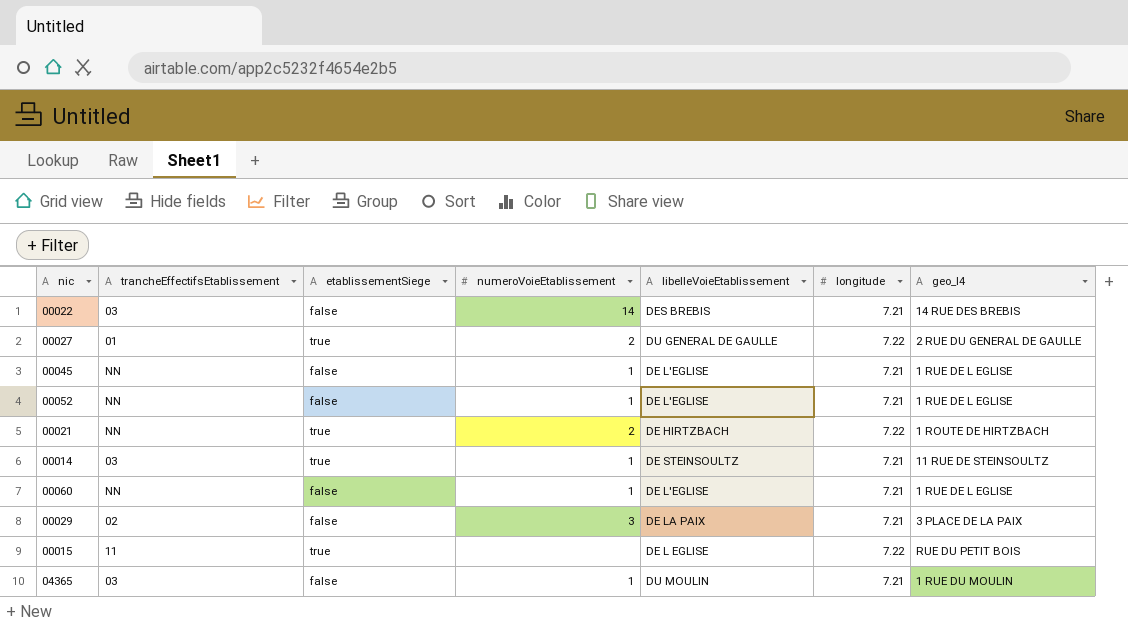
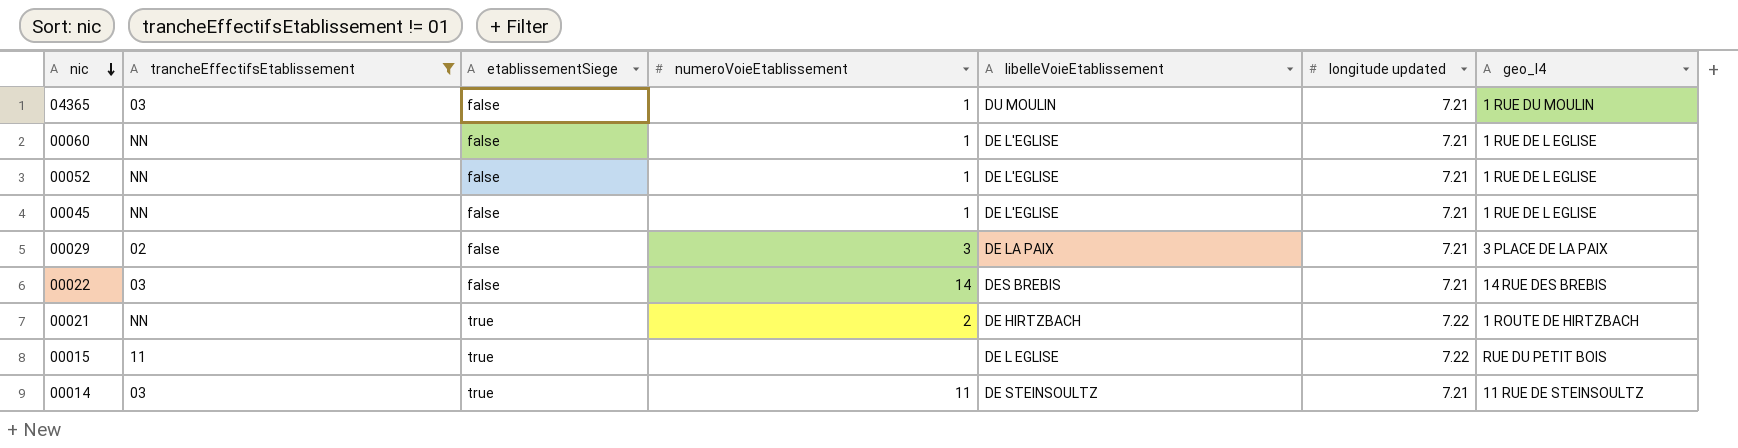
filter: none -> trancheEffectifsEtablissement != 01
row order: none -> nic descending
column name: longitude -> longitude updated
00014 | numeroVoieEtablissement: 1 -> 11

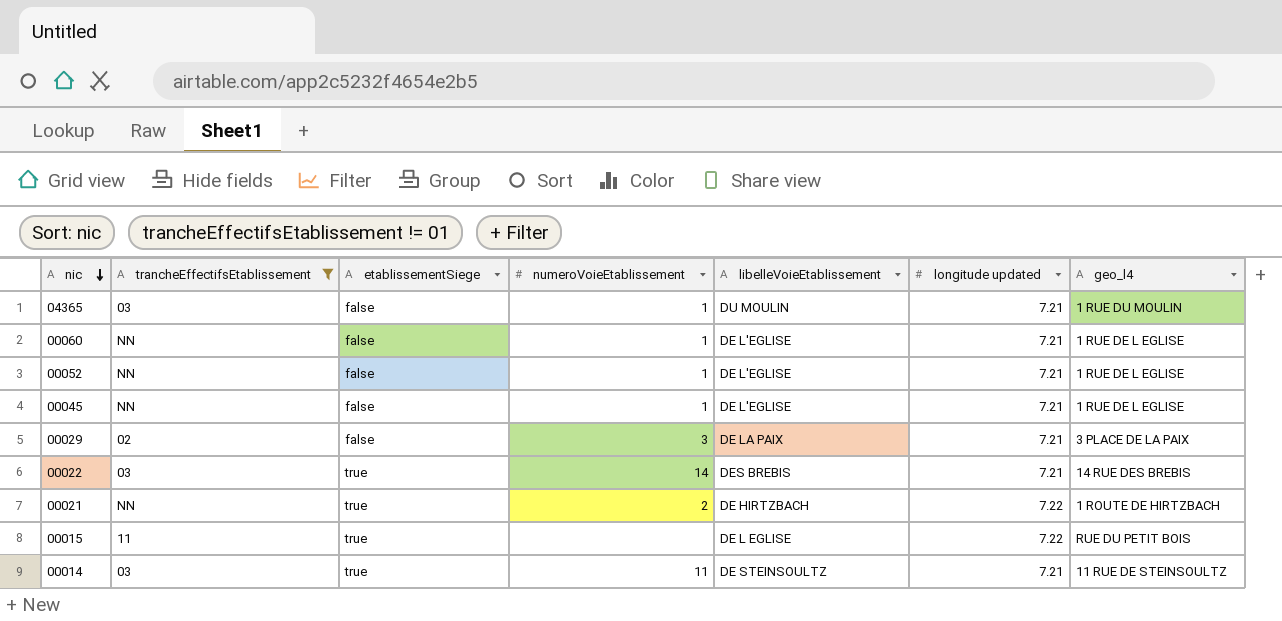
00022 | etablissementSiege: false -> true

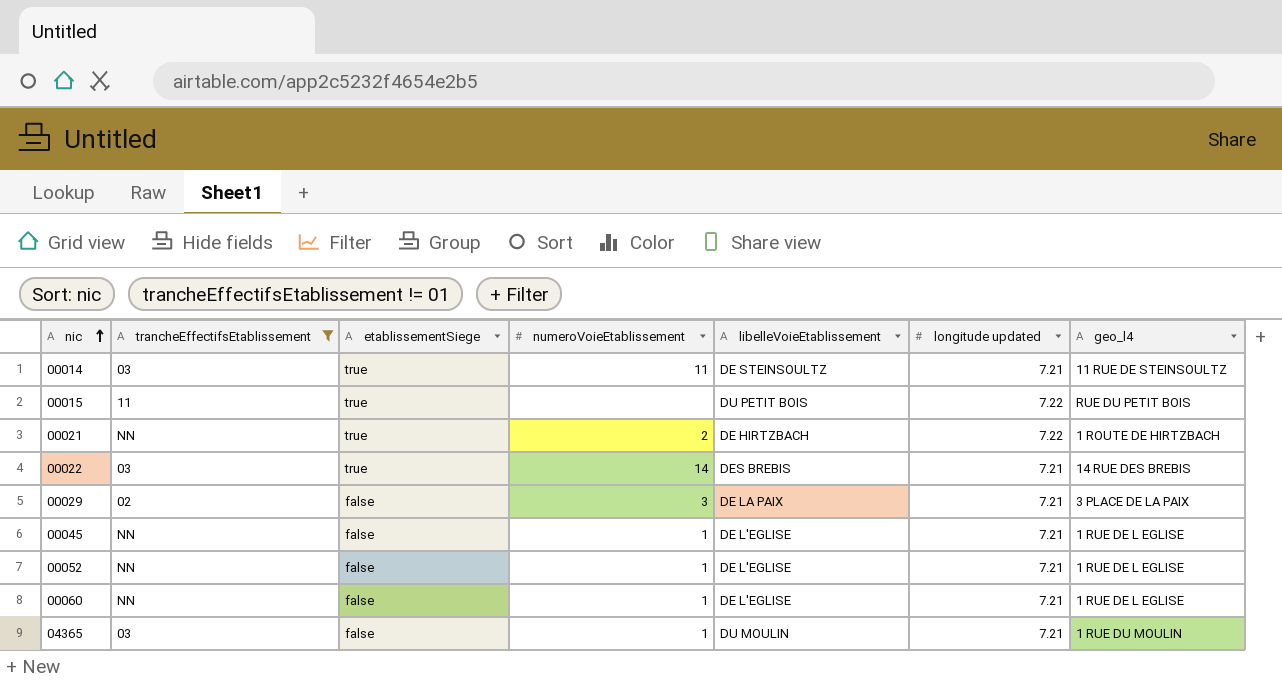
row order: nic descending -> nic ascending
00015 | libelleVoieEtablissement: DE L EGLISE -> DU PETIT BOIS

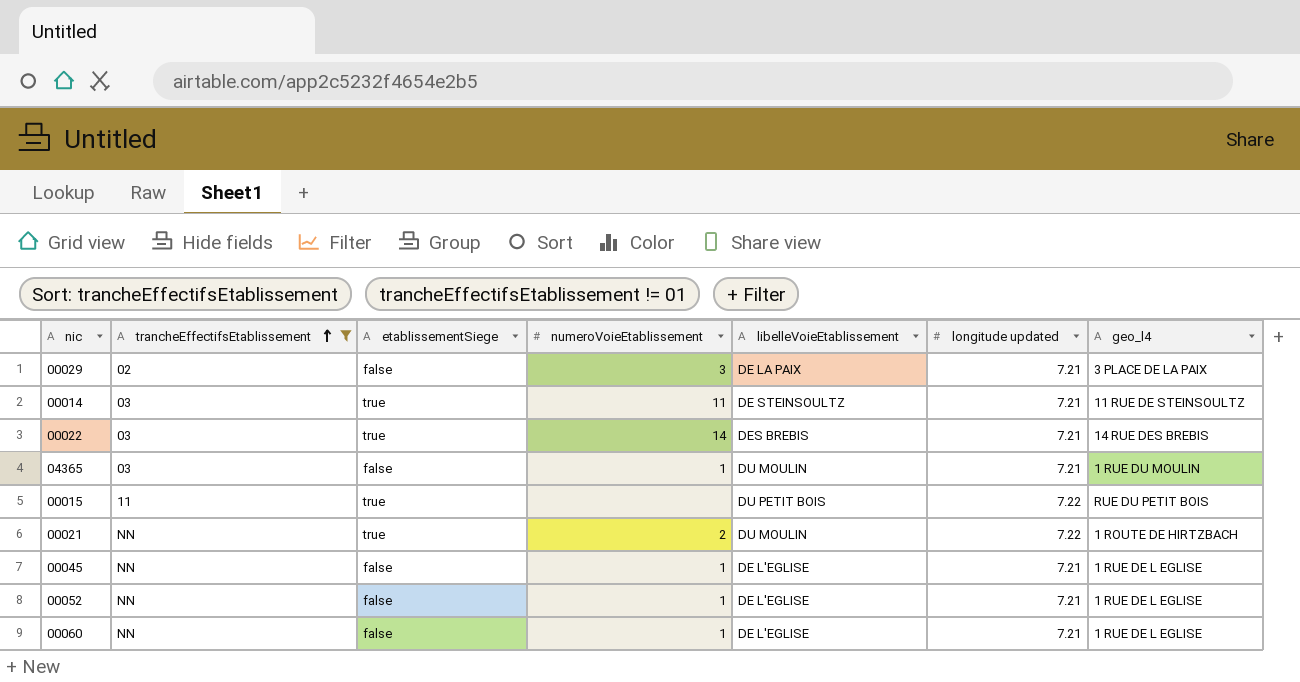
row order: nic ascending -> trancheEffectifsEtablissement ascending
00021 | libelleVoieEtablissement: DE HIRTZBACH -> DU MOULIN

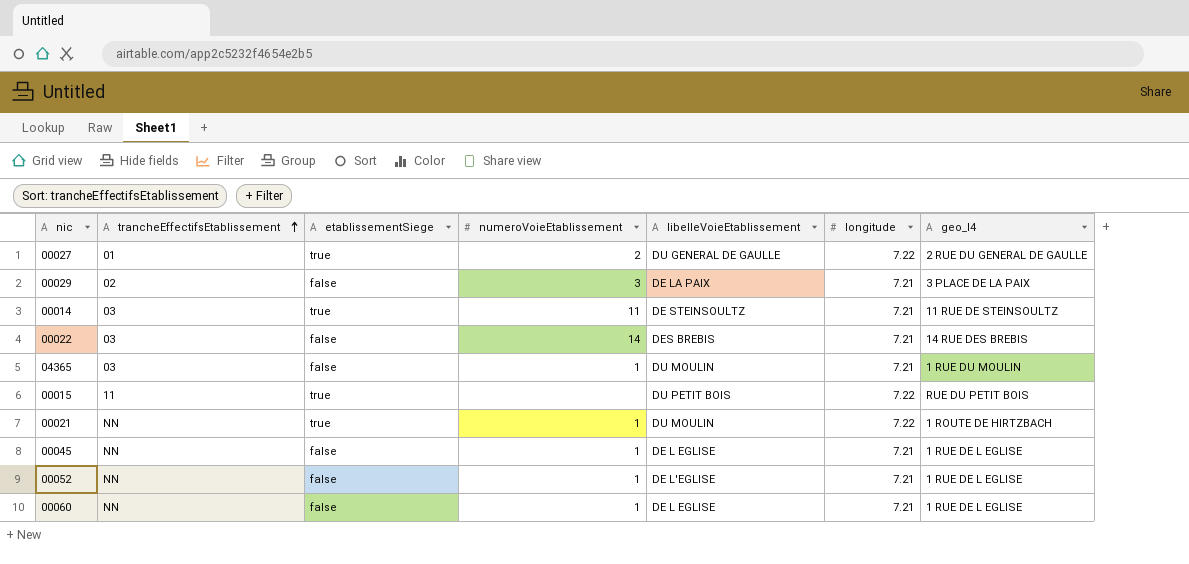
filter: trancheEffectifsEtablissement != 01 -> none
column name: longitude updated -> longitude
00022 | etablissementSiege: true -> false
00021 | numeroVoieEtablissement: 2 -> 1
00045 | libelleVoieEtablissement: DE L'EGLISE -> DE L EGLISE
00060 | libelleVoieEtablissement: DE L'EGLISE -> DE L EGLISE

